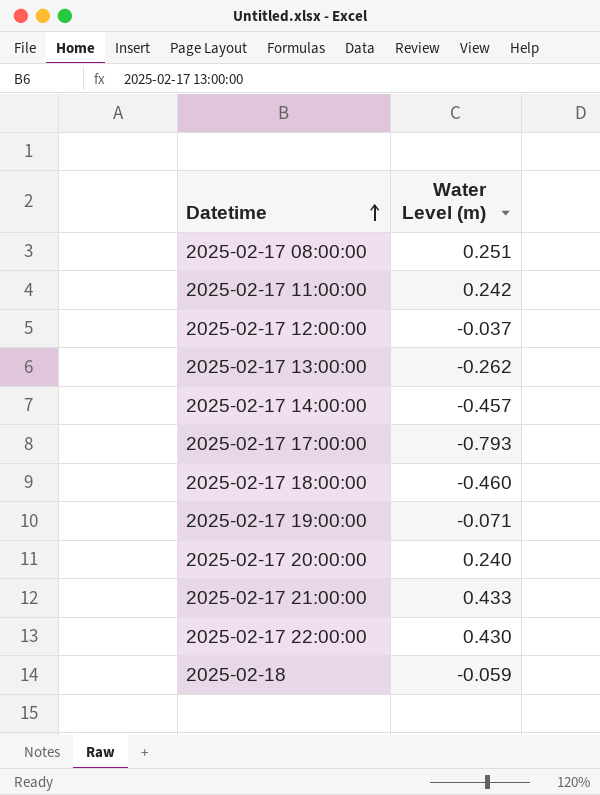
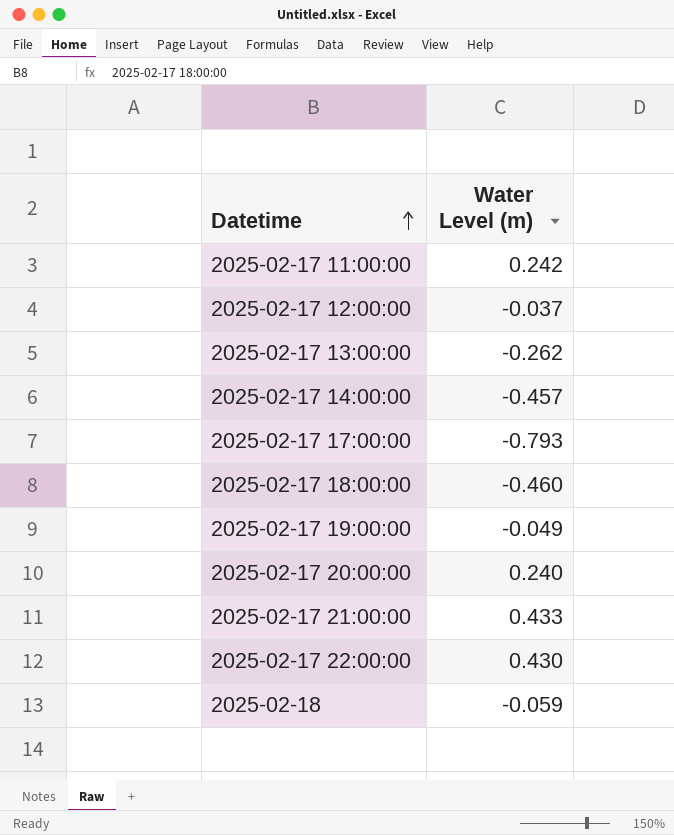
row 2025-02-17 08:00:00: 0.251 -> none
2025-02-17 19:00:00 | Water Level (m): -0.071 -> -0.049

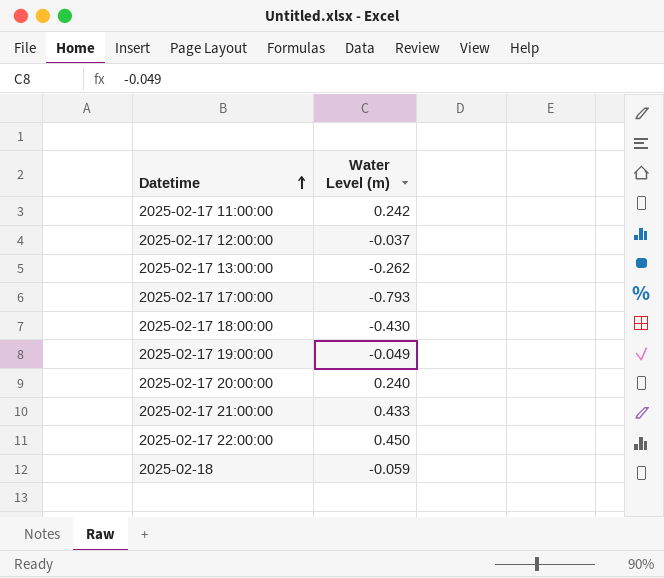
row 2025-02-17 14:00:00: -0.457 -> none
2025-02-17 18:00:00 | Water Level (m): -0.460 -> -0.430
2025-02-17 22:00:00 | Water Level (m): 0.430 -> 0.450

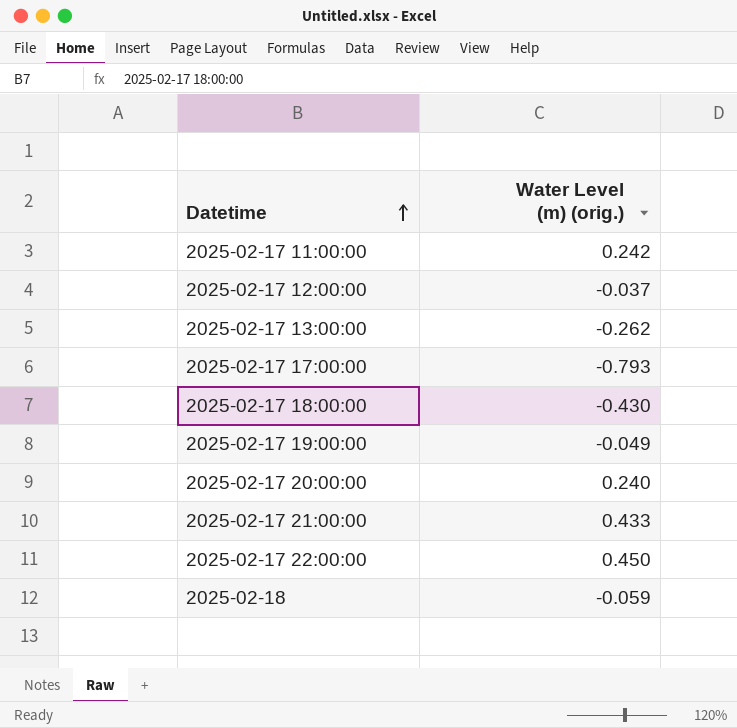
column name: Water Level (m) -> Water Level (m) (orig.)

